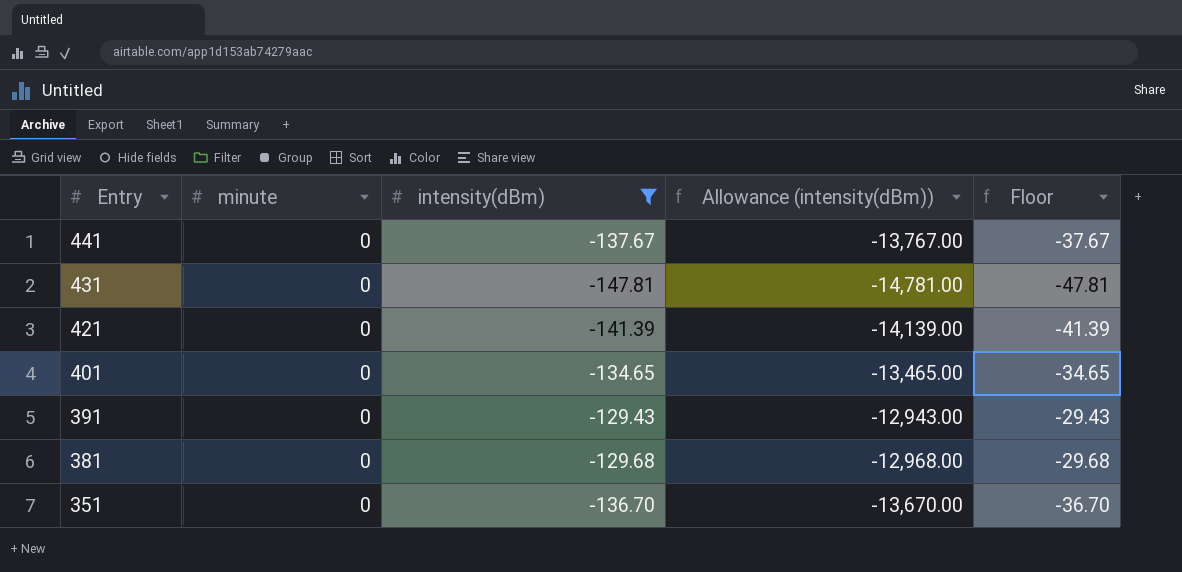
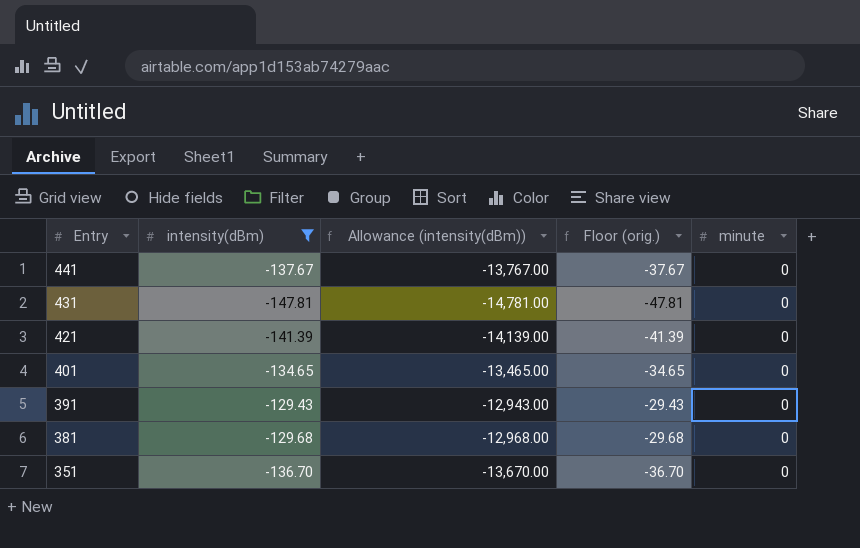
column name: Floor -> Floor (orig.)
column minute | position: 2 -> 5

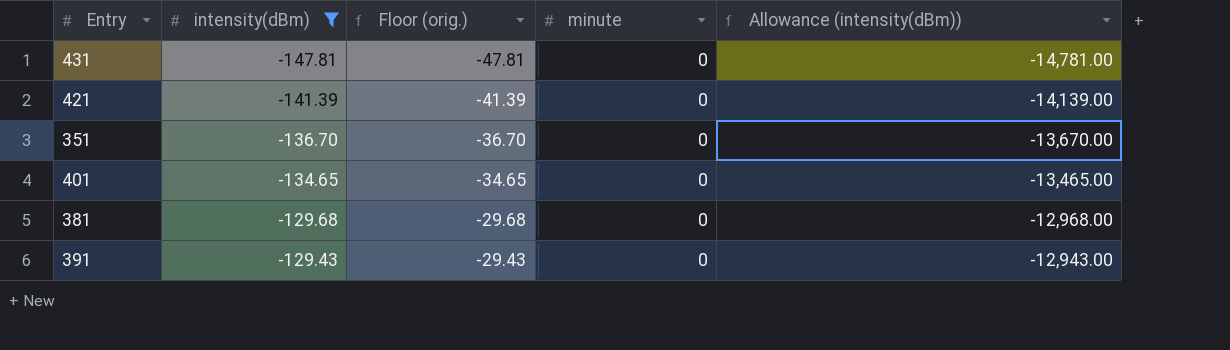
row order: Entry descending -> intensity(dBm) ascending
column Allowance (intensity(dBm)) | position: 3 -> 5
row 441: -137.67 | -13,767.00 | -37.67 | 0 -> none

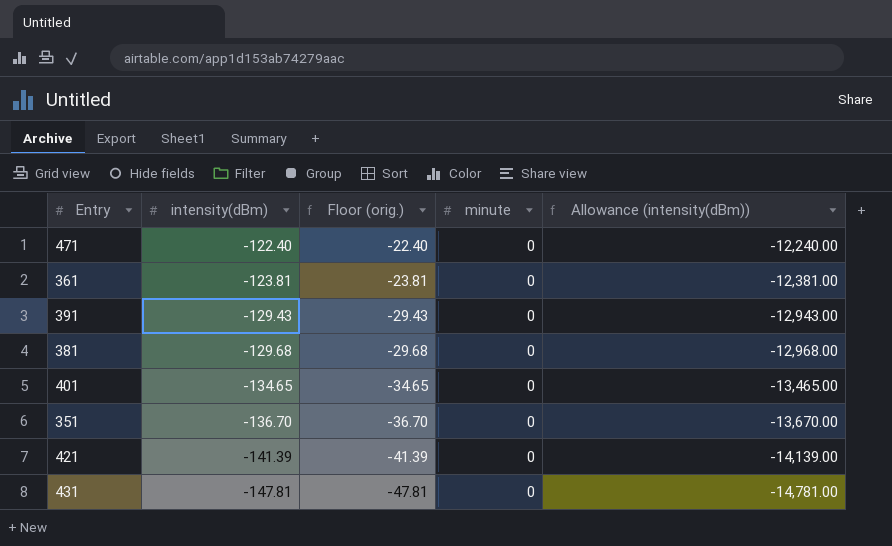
filter: intensity(dBm) <= -129.43 -> none
row order: intensity(dBm) ascending -> intensity(dBm) descending

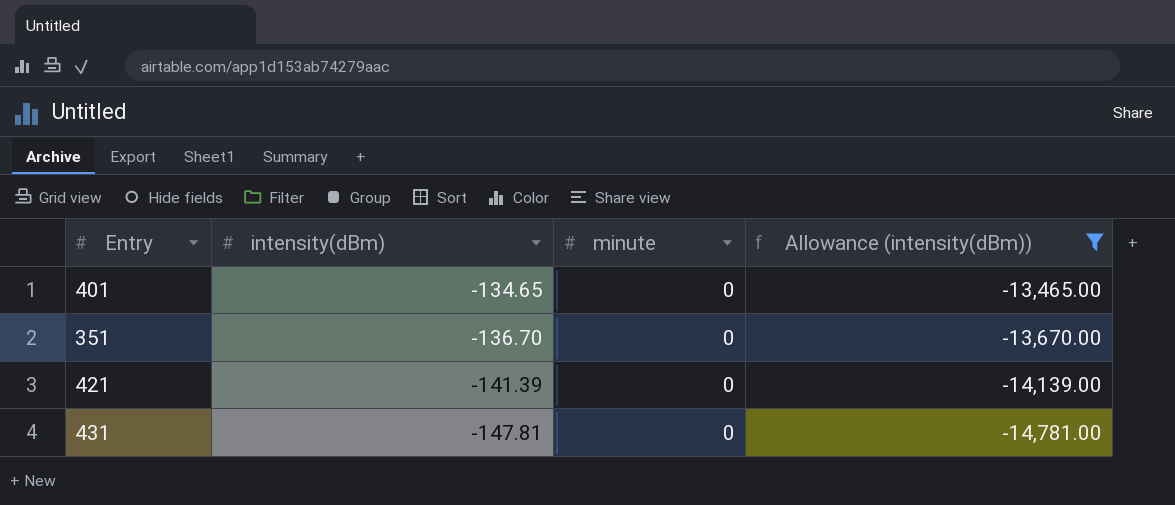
filter: none -> Allowance (intensity(dBm)) <= -13,465.00
column Floor (orig.) | formula: [intensity(dBm)] + 100 -> none

